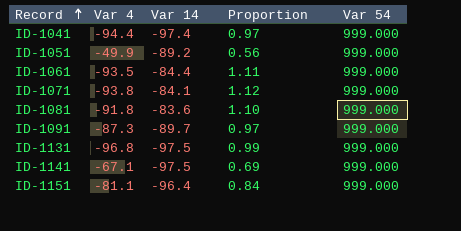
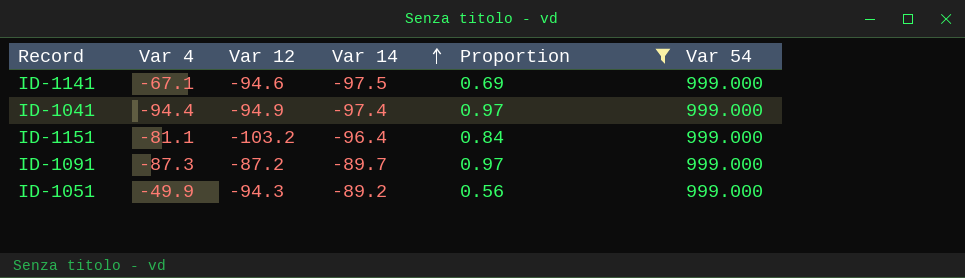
filter: none -> Proportion <= 0.97
row order: Record ascending -> Var 14 ascending
column Var 12 | position: none -> 3

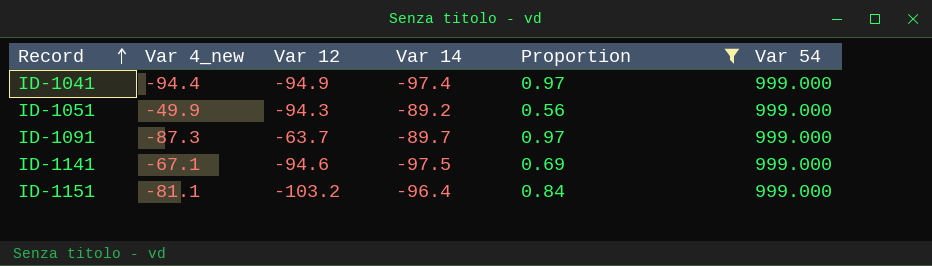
row order: Var 14 ascending -> Record ascending
column name: Var 4 -> Var 4_new
ID-1091 | Var 12: -87.2 -> -63.7

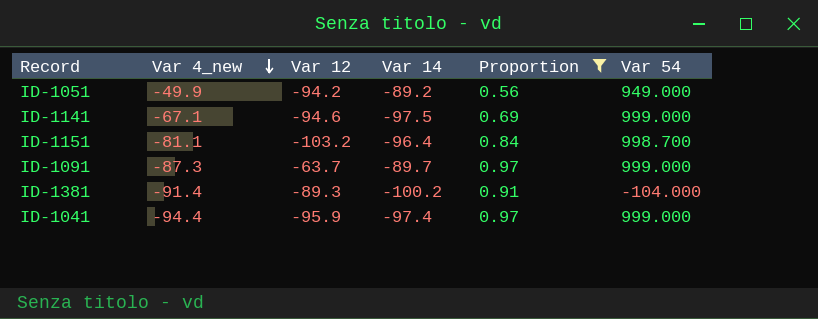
row order: Record ascending -> Var 4_new descending
ID-1051 | Var 12: -94.3 -> -94.2
ID-1051 | Var 54: 999.000 -> 949.000
ID-1151 | Var 54: 999.000 -> 998.700
row ID-1381: none -> -91.4 | -89.3 | -100.2 | 0.91 | -104.000
ID-1041 | Var 12: -94.9 -> -95.9

